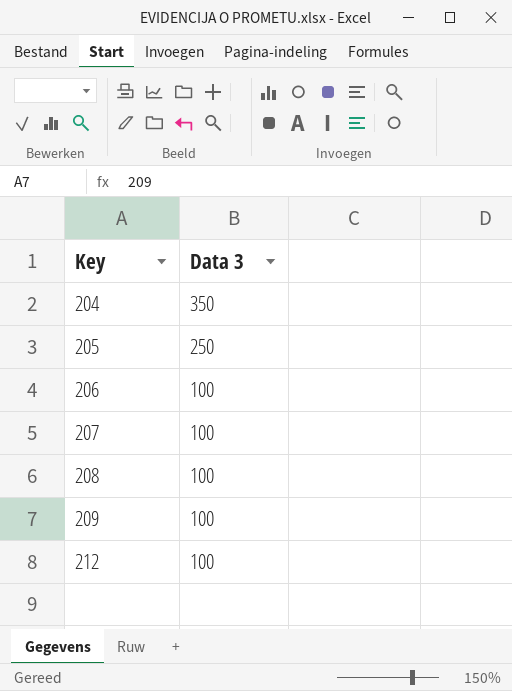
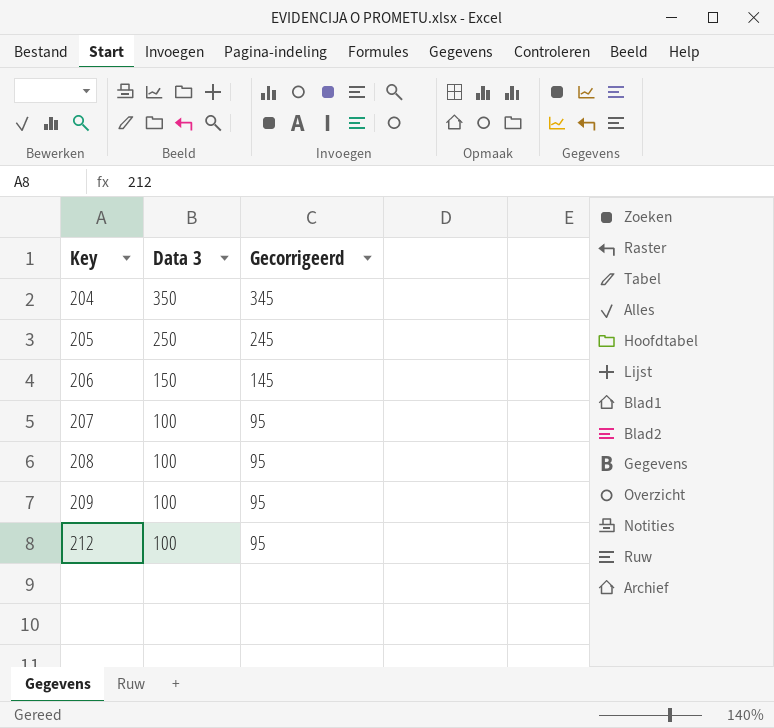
column Gecorrigeerd | formula: none -> [Data 3] - 5
206 | Data 3: 100 -> 150

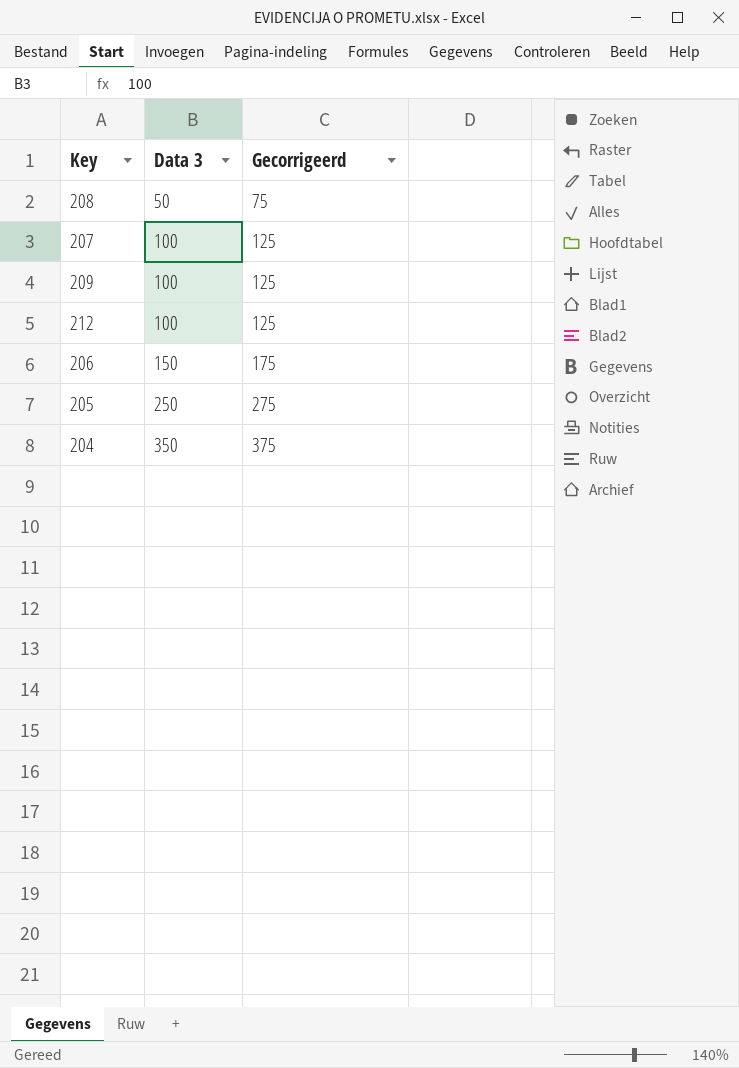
row order: Key ascending -> Data 3 ascending
column Gecorrigeerd | formula: [Data 3] - 5 -> [Data 3] + 25
208 | Data 3: 100 -> 50

